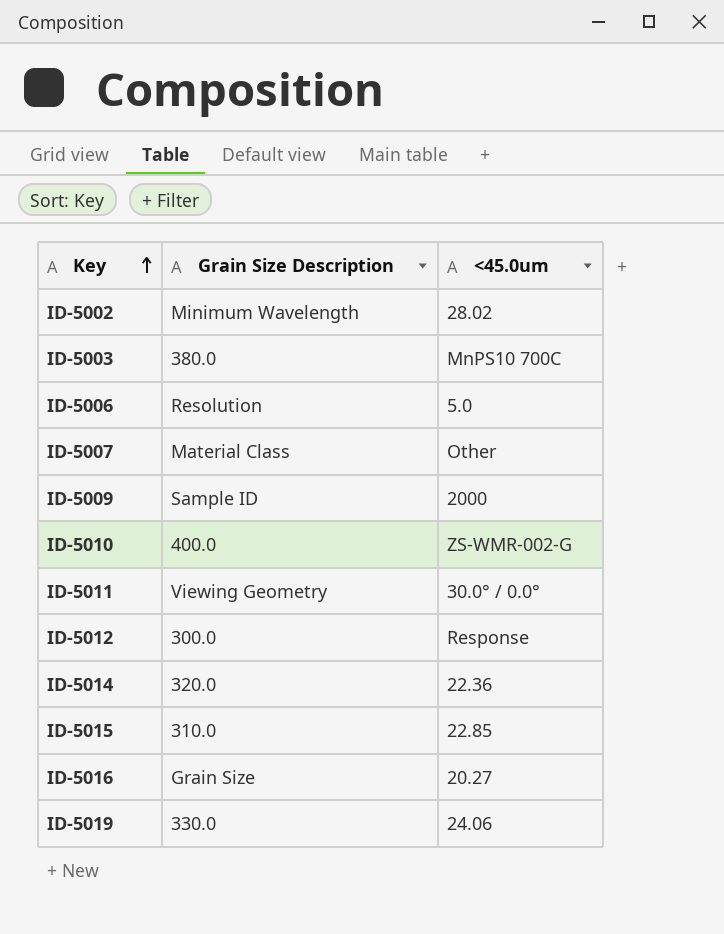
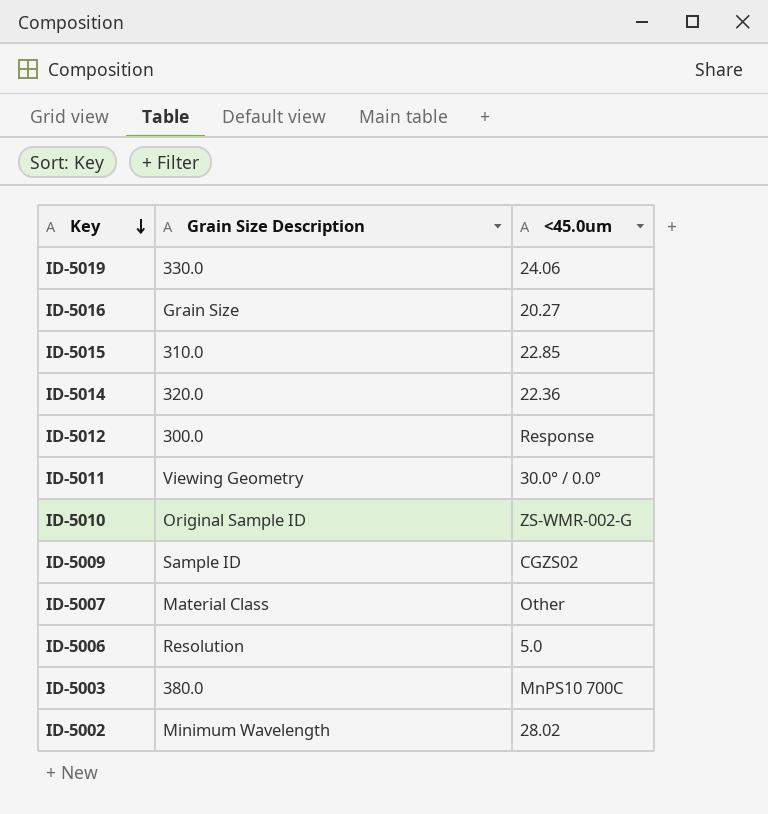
row order: Key ascending -> Key descending
ID-5010 | Grain Size Description: 400.0 -> Original Sample ID
ID-5009 | <45.0um: 2000 -> CGZS02

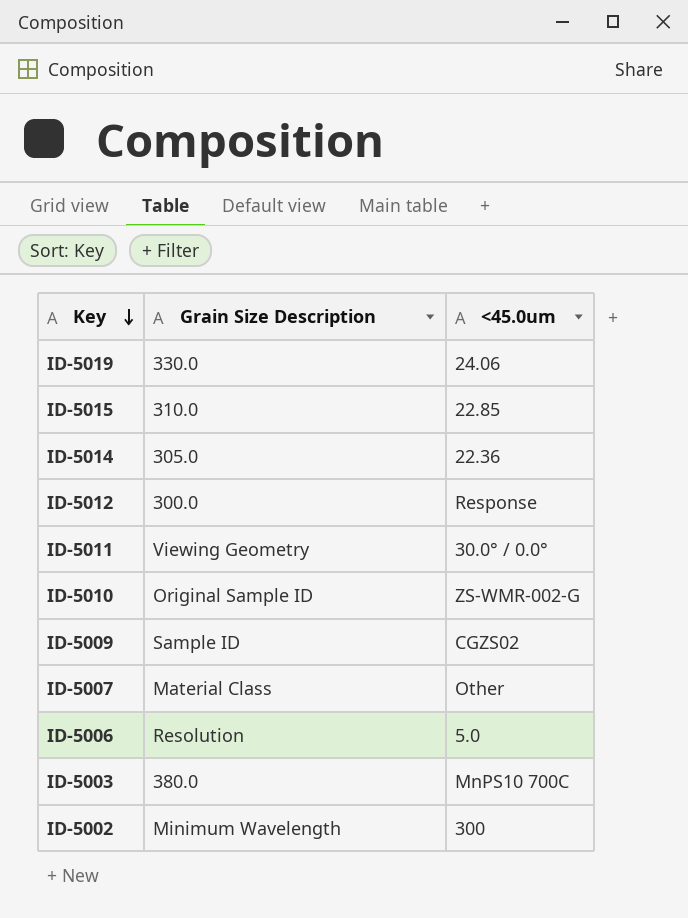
row ID-5016: Grain Size | 20.27 -> none
ID-5014 | Grain Size Description: 320.0 -> 305.0
ID-5002 | <45.0um: 28.02 -> 300

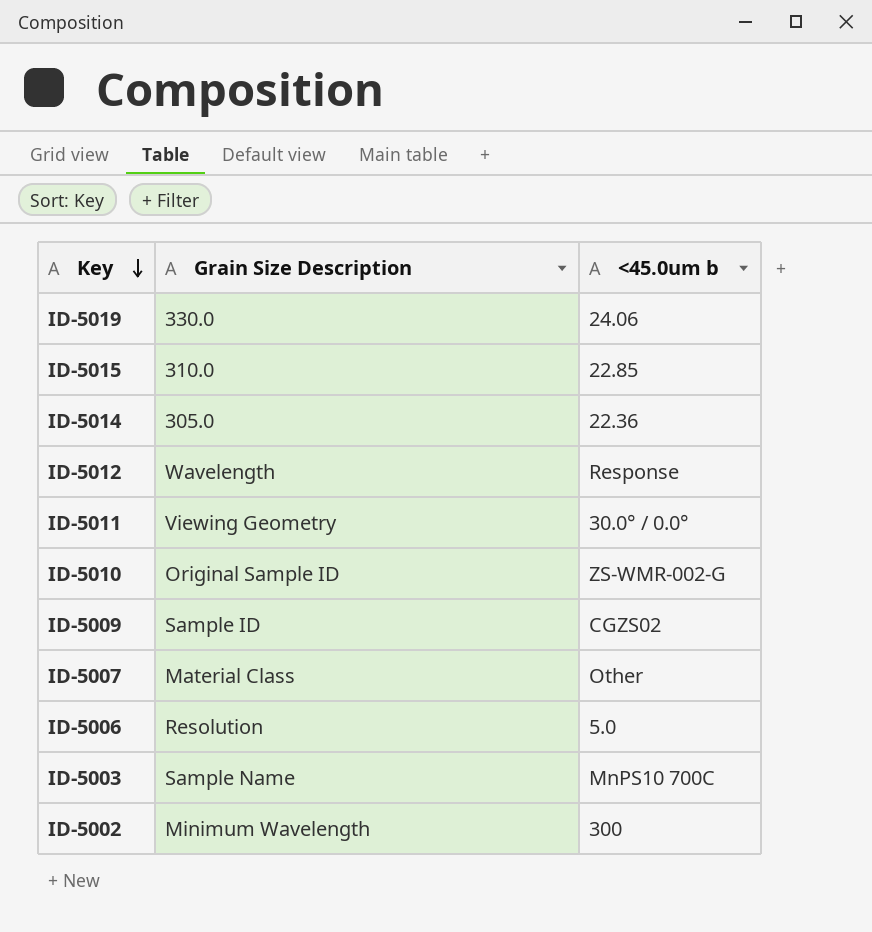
column name: <45.0um -> <45.0um b
ID-5012 | Grain Size Description: 300.0 -> Wavelength
ID-5003 | Grain Size Description: 380.0 -> Sample Name

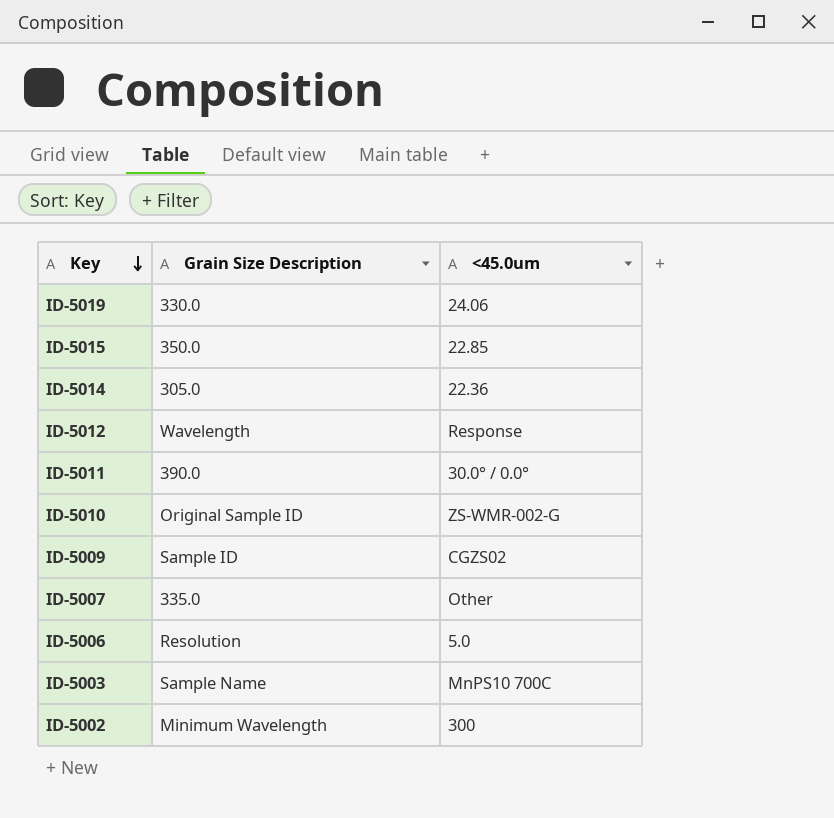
column name: <45.0um b -> <45.0um
ID-5015 | Grain Size Description: 310.0 -> 350.0
ID-5011 | Grain Size Description: Viewing Geometry -> 390.0
ID-5007 | Grain Size Description: Material Class -> 335.0

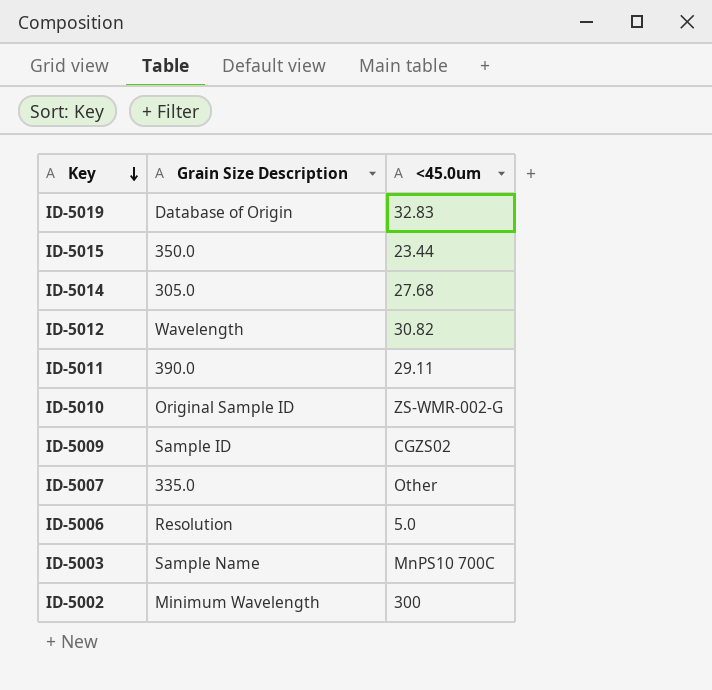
ID-5019 | Grain Size Description: 330.0 -> Database of Origin
ID-5019 | <45.0um: 24.06 -> 32.83
ID-5015 | <45.0um: 22.85 -> 23.44
ID-5014 | <45.0um: 22.36 -> 27.68
ID-5012 | <45.0um: Response -> 30.82
ID-5011 | <45.0um: 30.0° / 0.0° -> 29.11

